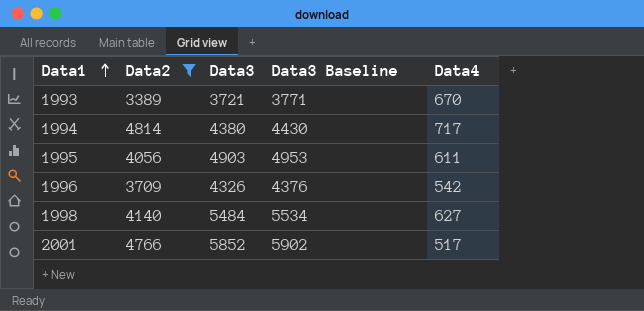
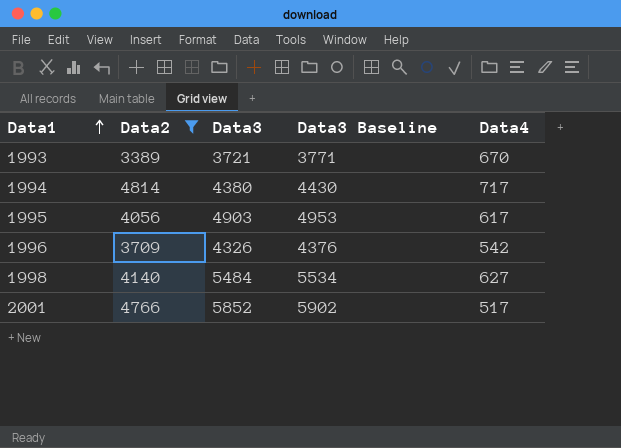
1995 | Data4: 611 -> 617

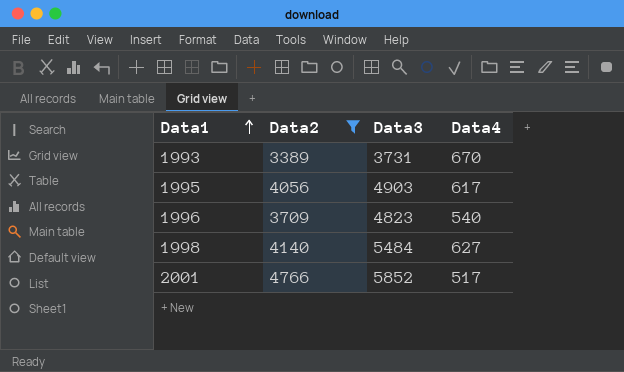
column Data3 Baseline | formula: [Data3] + 50 -> none
row 1994: 4814 | 4380 | 4430 | 717 -> none
1993 | Data3: 3721 -> 3731
1996 | Data3: 4326 -> 4823
1996 | Data4: 542 -> 540

